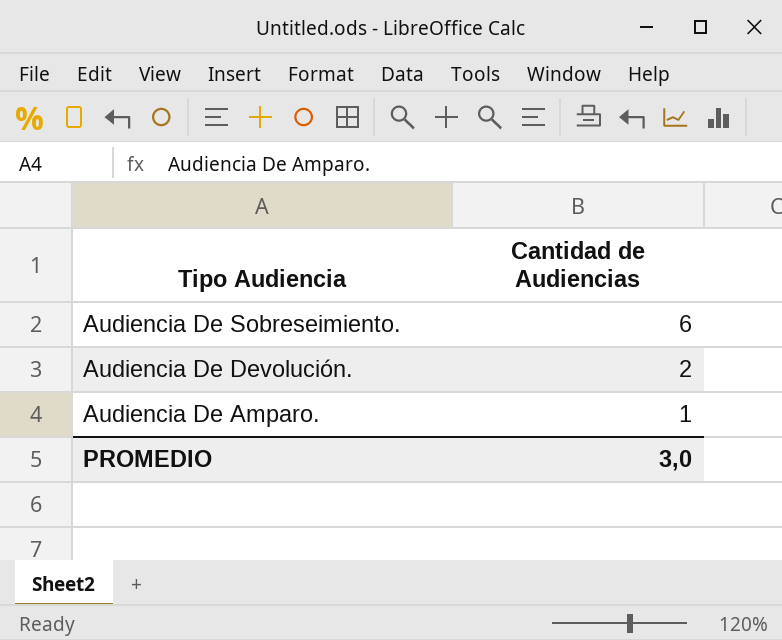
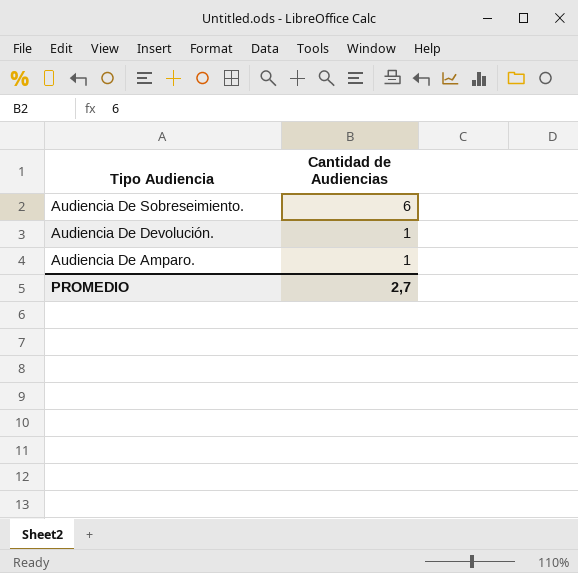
Audiencia De Devolución. | Cantidad de Audiencias: 2 -> 1
PROMEDIO | Cantidad de Audiencias: 3,0 -> 2,7

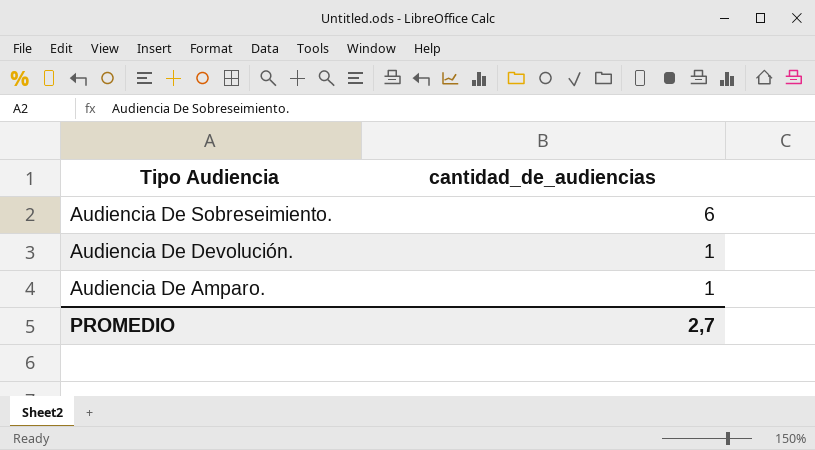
column name: Cantidad de Audiencias -> cantidad_de_audiencias

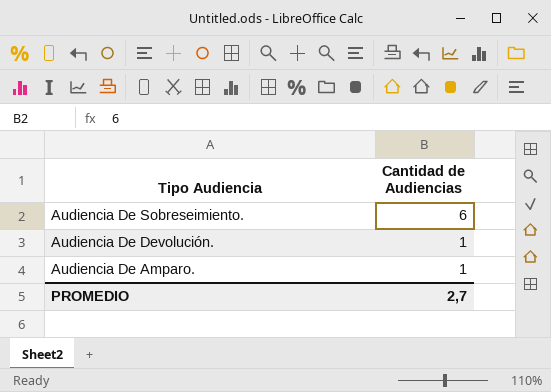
column name: cantidad_de_audiencias -> Cantidad de Audiencias

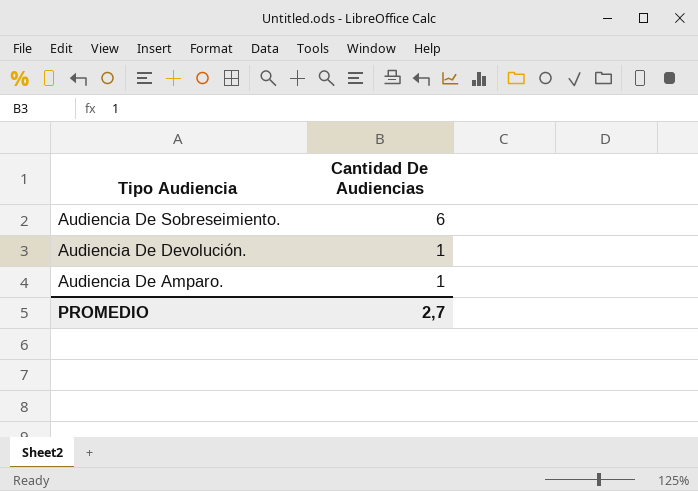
column name: Cantidad de Audiencias -> Cantidad De Audiencias

